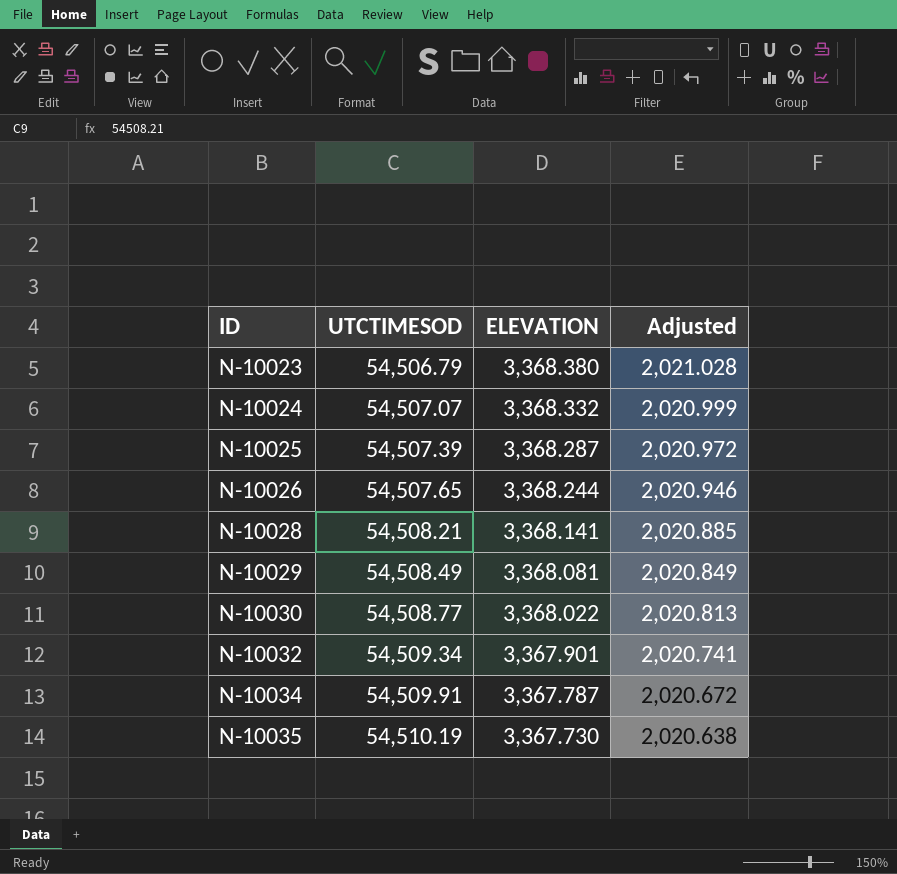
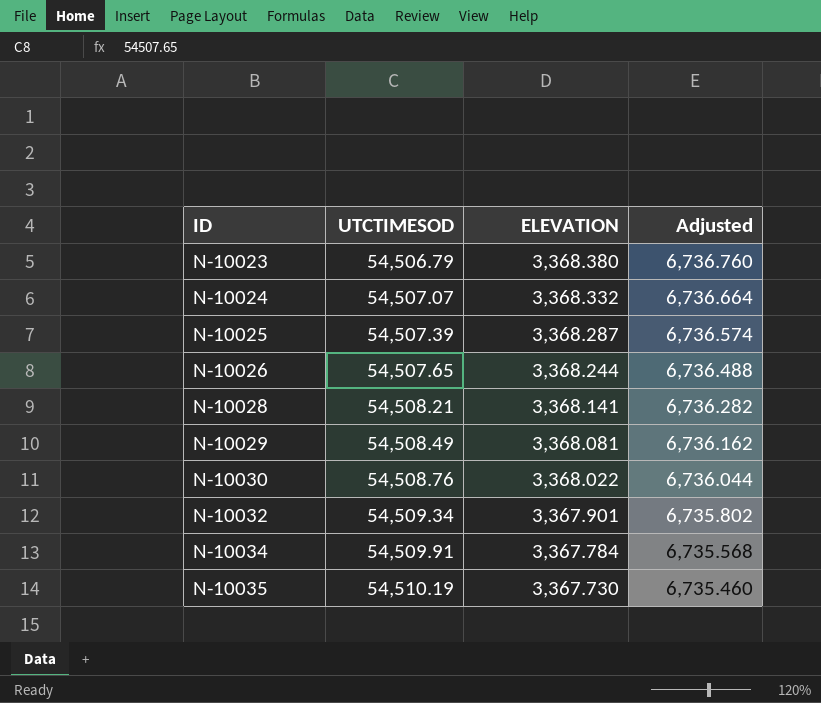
column Adjusted | formula: [ELEVATION] * 0.6 -> [ELEVATION] * 2
N-10030 | UTCTIMESOD: 54,508.77 -> 54,508.76
N-10034 | ELEVATION: 3,367.787 -> 3,367.784

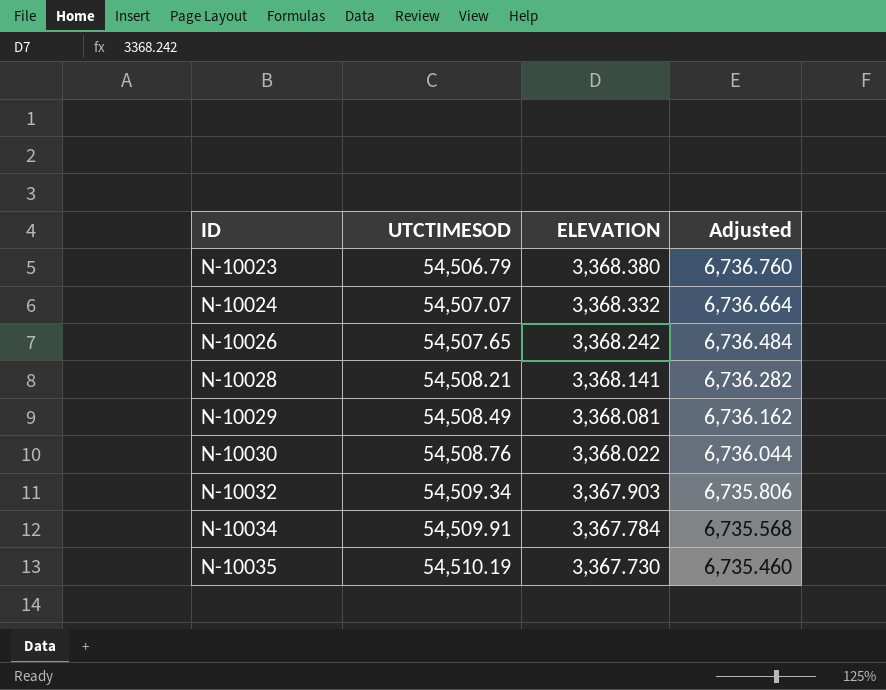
row N-10025: 54,507.39 | 3,368.287 | 6,736.574 -> none
N-10026 | ELEVATION: 3,368.244 -> 3,368.242
N-10026 | Adjusted: 6,736.488 -> 6,736.484
N-10032 | ELEVATION: 3,367.901 -> 3,367.903
N-10032 | Adjusted: 6,735.802 -> 6,735.806

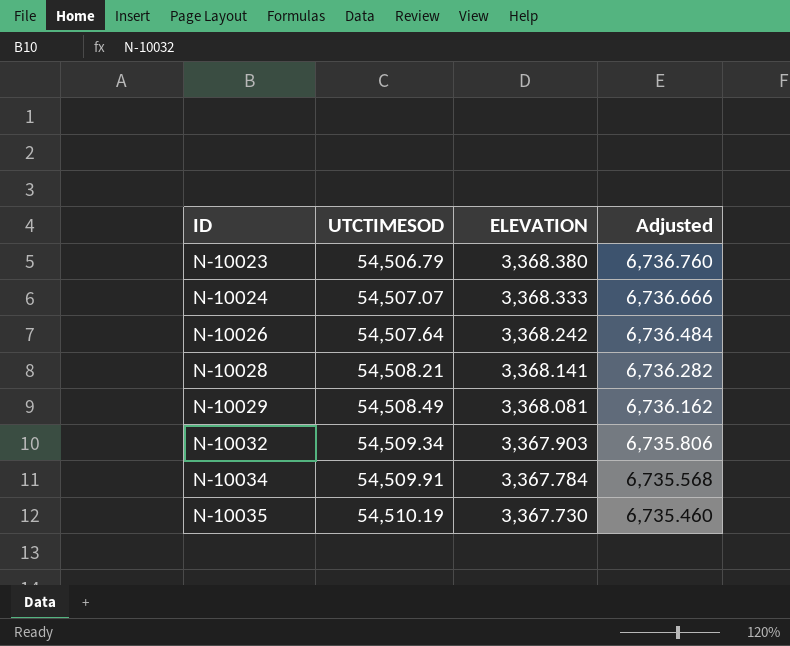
row N-10030: 54,508.76 | 3,368.022 | 6,736.044 -> none
N-10024 | ELEVATION: 3,368.332 -> 3,368.333
N-10024 | Adjusted: 6,736.664 -> 6,736.666
N-10026 | UTCTIMESOD: 54,507.65 -> 54,507.64

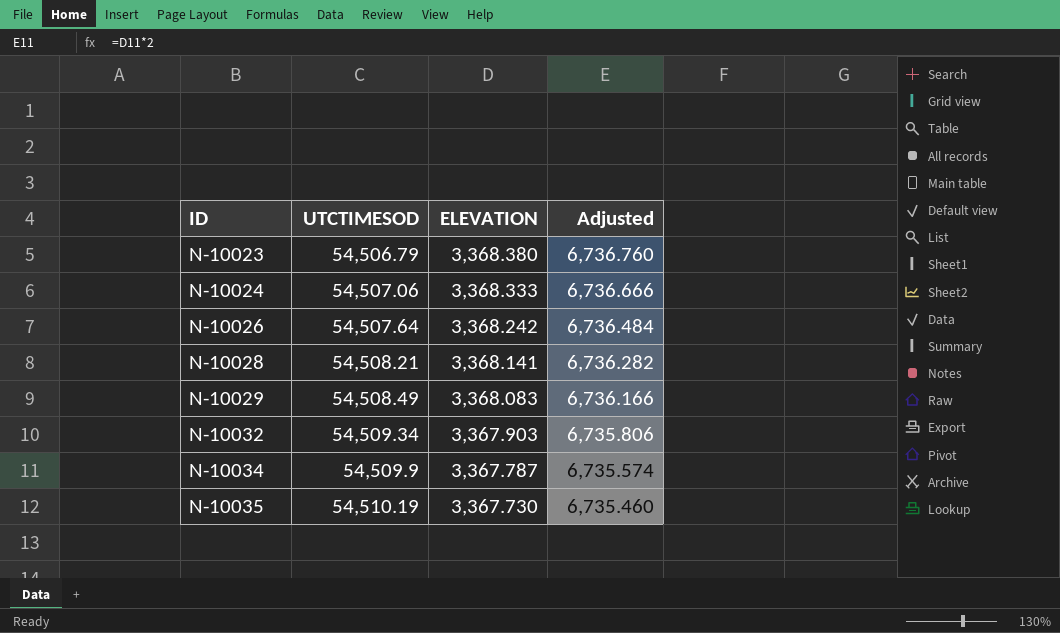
N-10024 | UTCTIMESOD: 54,507.07 -> 54,507.06
N-10029 | ELEVATION: 3,368.081 -> 3,368.083
N-10029 | Adjusted: 6,736.162 -> 6,736.166
N-10034 | UTCTIMESOD: 54,509.91 -> 54,509.9
N-10034 | ELEVATION: 3,367.784 -> 3,367.787
N-10034 | Adjusted: 6,735.568 -> 6,735.574

